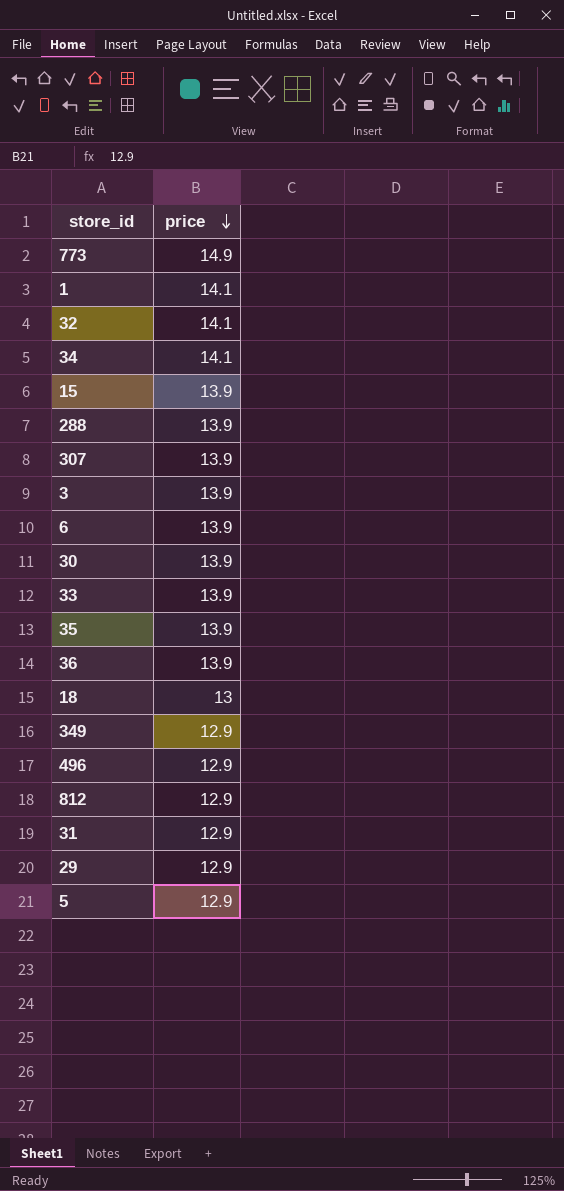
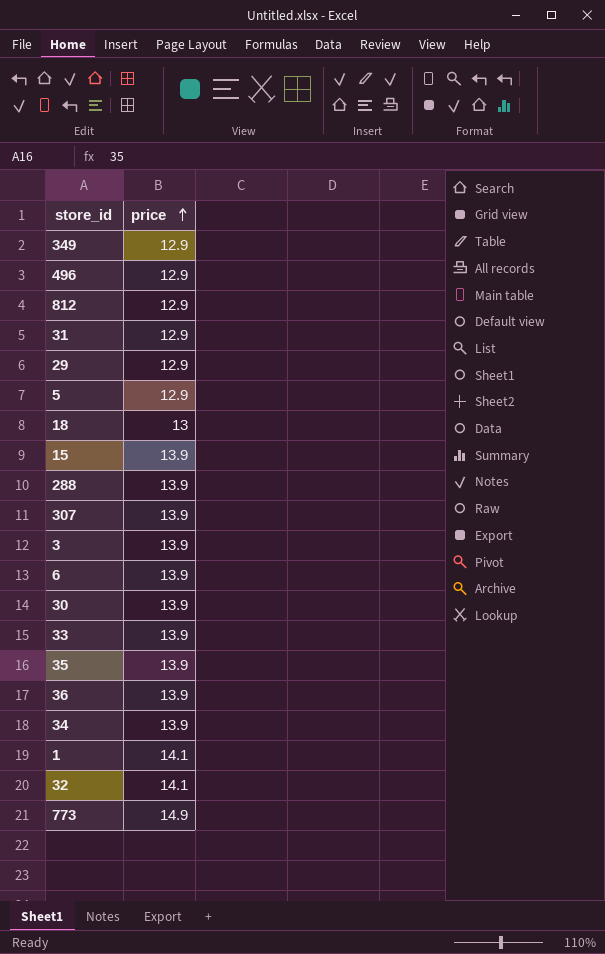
row order: price descending -> price ascending
34 | price: 14.1 -> 13.9

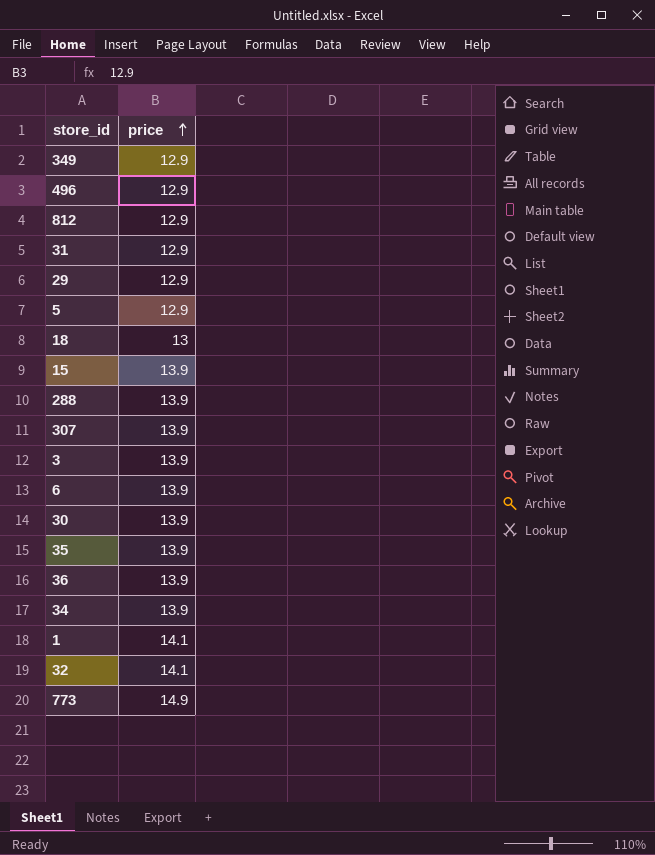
row 33: 13.9 -> none

